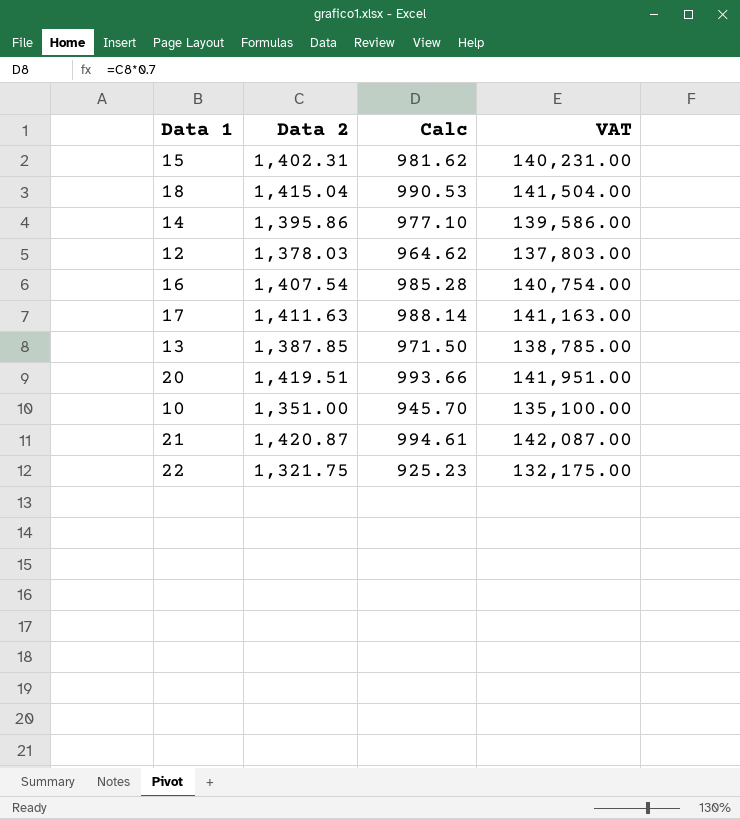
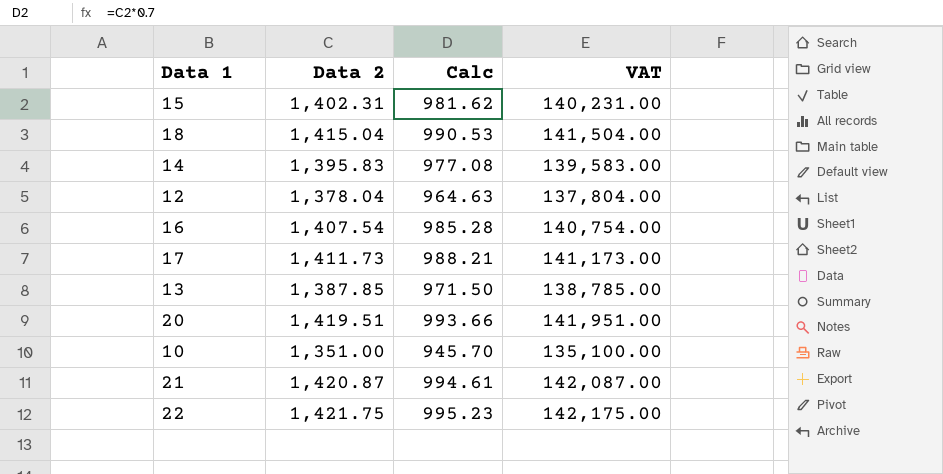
14 | Data 2: 1,395.86 -> 1,395.83
14 | Calc: 977.10 -> 977.08
14 | VAT: 139,586.00 -> 139,583.00
12 | Data 2: 1,378.03 -> 1,378.04
12 | Calc: 964.62 -> 964.63
12 | VAT: 137,803.00 -> 137,804.00
17 | Data 2: 1,411.63 -> 1,411.73
17 | Calc: 988.14 -> 988.21
17 | VAT: 141,163.00 -> 141,173.00
22 | Data 2: 1,321.75 -> 1,421.75
22 | Calc: 925.23 -> 995.23
22 | VAT: 132,175.00 -> 142,175.00

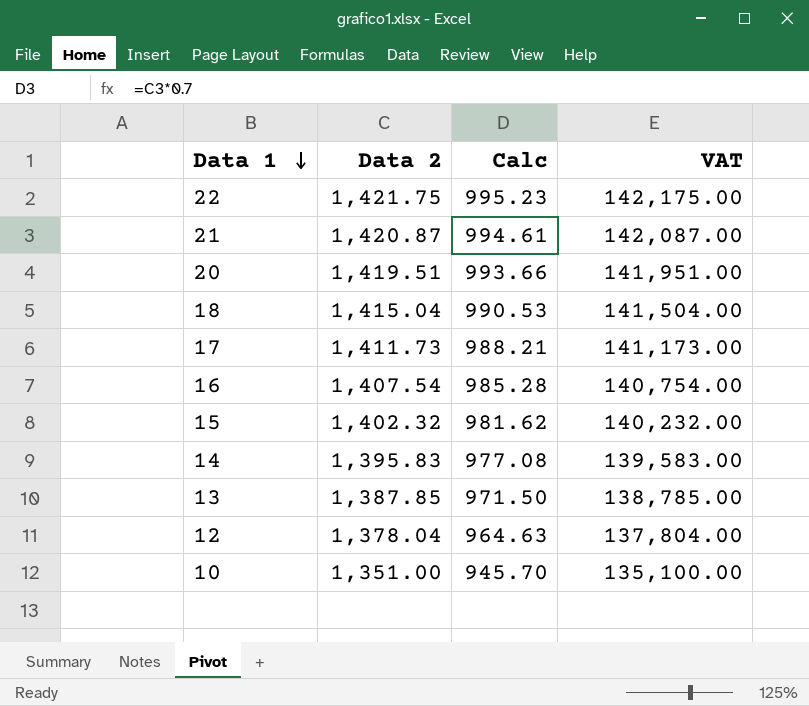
row order: none -> Data 1 descending
15 | Data 2: 1,402.31 -> 1,402.32
15 | VAT: 140,231.00 -> 140,232.00

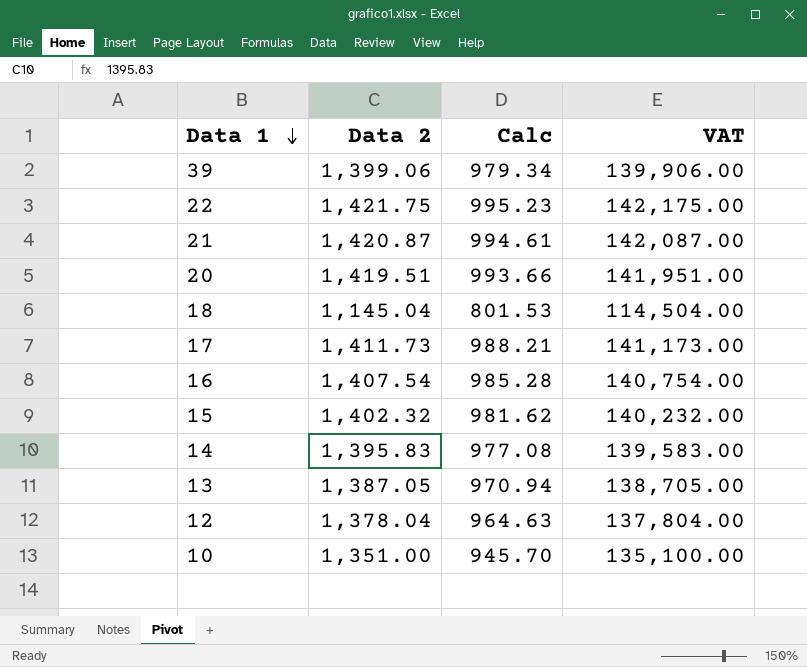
row 39: none -> 1,399.06 | 979.34 | 139,906.00
18 | Data 2: 1,415.04 -> 1,145.04
18 | Calc: 990.53 -> 801.53
18 | VAT: 141,504.00 -> 114,504.00
13 | Data 2: 1,387.85 -> 1,387.05
13 | Calc: 971.50 -> 970.94
13 | VAT: 138,785.00 -> 138,705.00

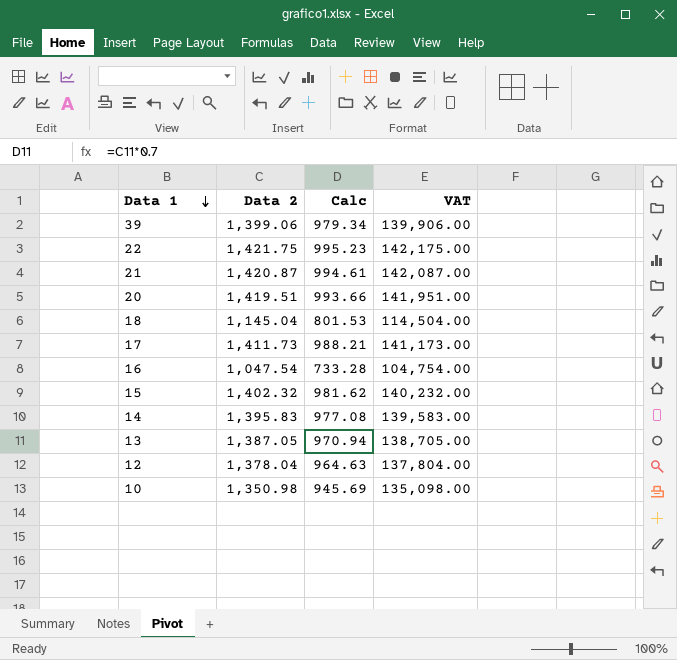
16 | Data 2: 1,407.54 -> 1,047.54
16 | Calc: 985.28 -> 733.28
16 | VAT: 140,754.00 -> 104,754.00
10 | Data 2: 1,351.00 -> 1,350.98
10 | Calc: 945.70 -> 945.69
10 | VAT: 135,100.00 -> 135,098.00

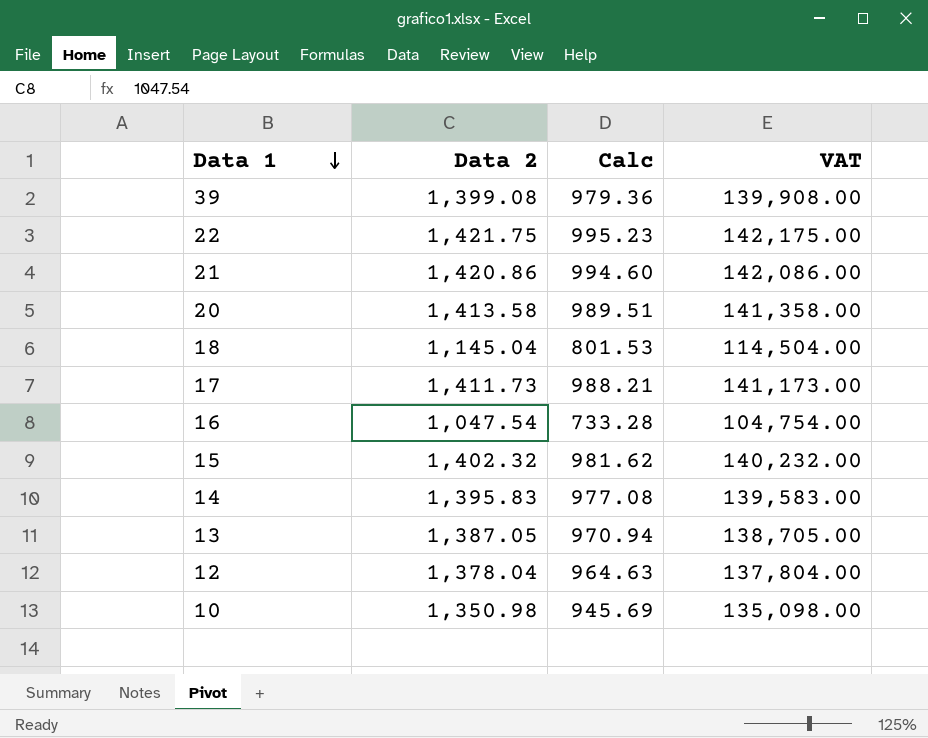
39 | Data 2: 1,399.06 -> 1,399.08
39 | Calc: 979.34 -> 979.36
39 | VAT: 139,906.00 -> 139,908.00
21 | Data 2: 1,420.87 -> 1,420.86
21 | Calc: 994.61 -> 994.60
21 | VAT: 142,087.00 -> 142,086.00
20 | Data 2: 1,419.51 -> 1,413.58
20 | Calc: 993.66 -> 989.51
20 | VAT: 141,951.00 -> 141,358.00

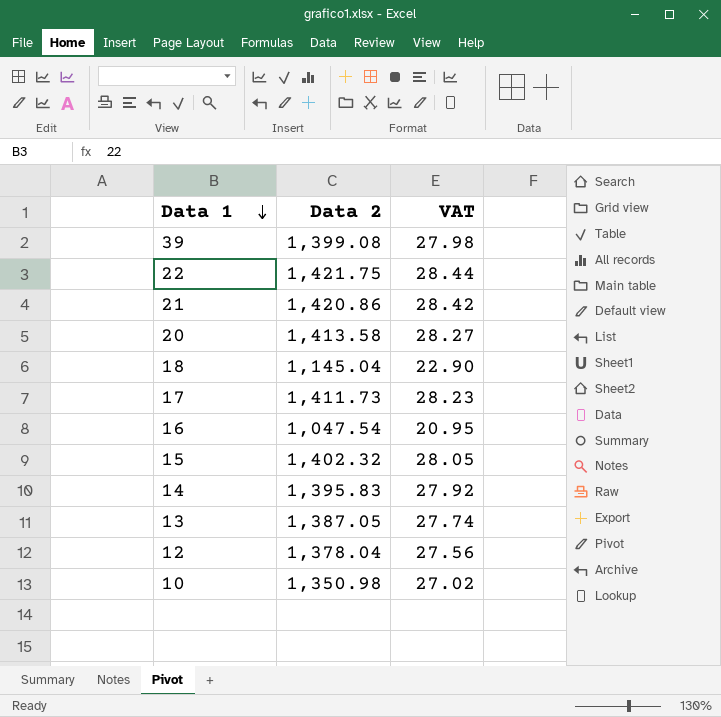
column Calc | formula: [Data 2] * 0.7 -> none
column VAT | formula: [Data 2] * 100 -> [Data 2] * 0.02

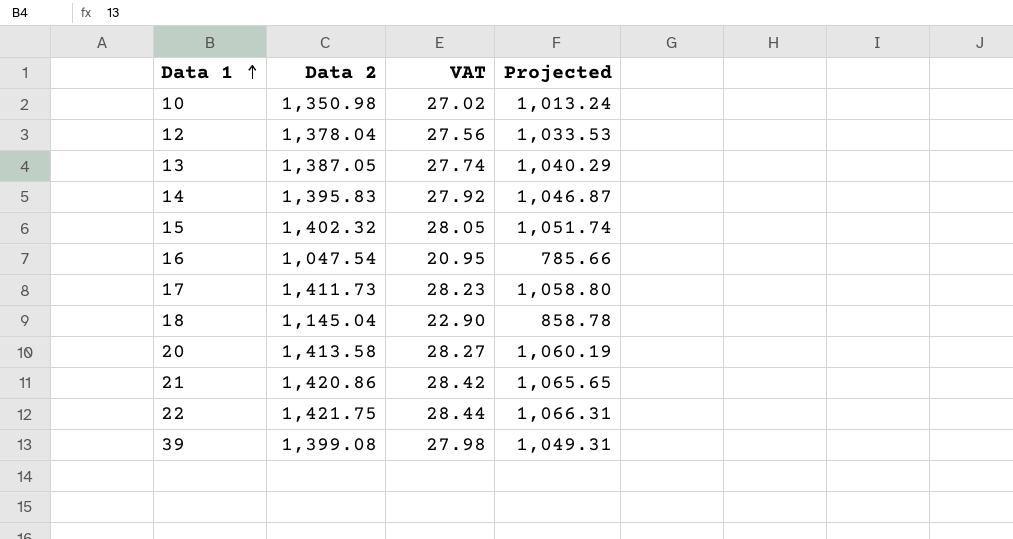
row order: Data 1 descending -> Data 1 ascending
column Projected | formula: none -> [Data 2] * 0.75

